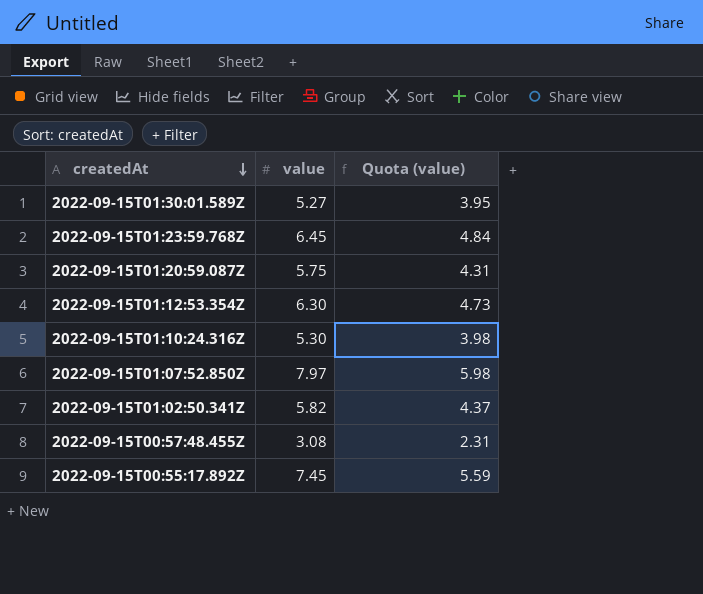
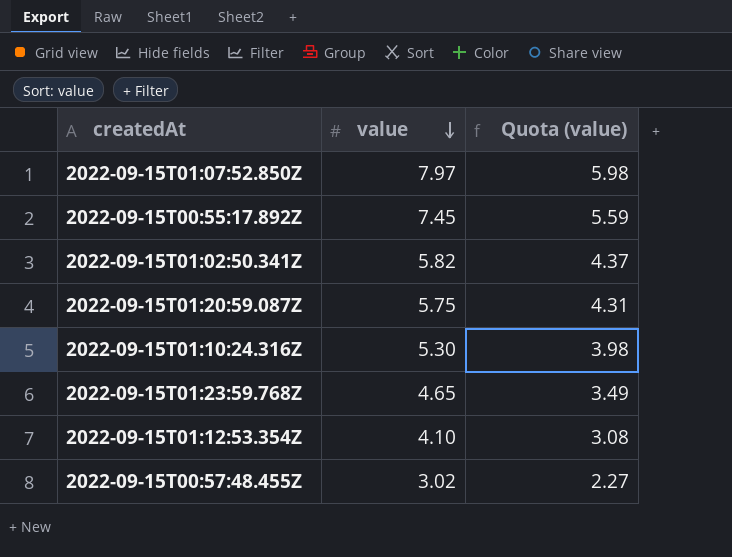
row order: createdAt descending -> value descending
row 2022-09-15T01:30:01.589Z: 5.27 | 3.95 -> none
2022-09-15T01:23:59.768Z | value: 6.45 -> 4.65
2022-09-15T01:23:59.768Z | Quota (value): 4.84 -> 3.49
2022-09-15T01:12:53.354Z | value: 6.30 -> 4.10
2022-09-15T01:12:53.354Z | Quota (value): 4.73 -> 3.08
2022-09-15T00:57:48.455Z | value: 3.08 -> 3.02
2022-09-15T00:57:48.455Z | Quota (value): 2.31 -> 2.27

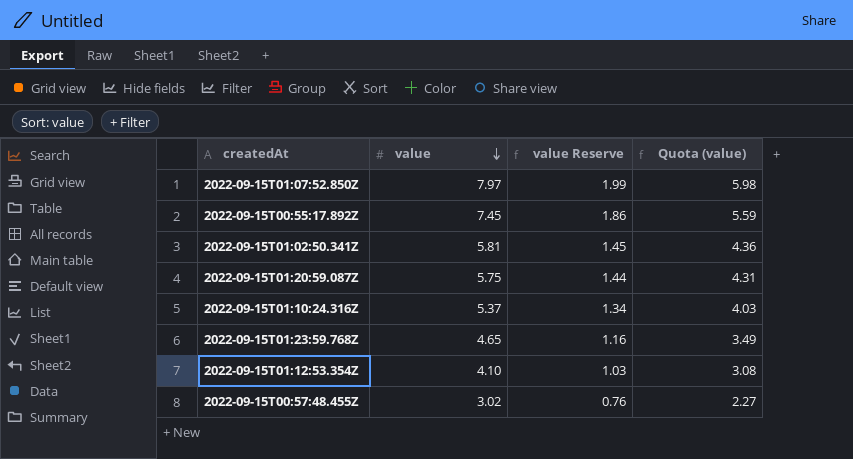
column value Reserve | formula: none -> [value] * 0.25
2022-09-15T01:02:50.341Z | value: 5.82 -> 5.81
2022-09-15T01:02:50.341Z | Quota (value): 4.37 -> 4.36
2022-09-15T01:10:24.316Z | value: 5.30 -> 5.37
2022-09-15T01:10:24.316Z | Quota (value): 3.98 -> 4.03

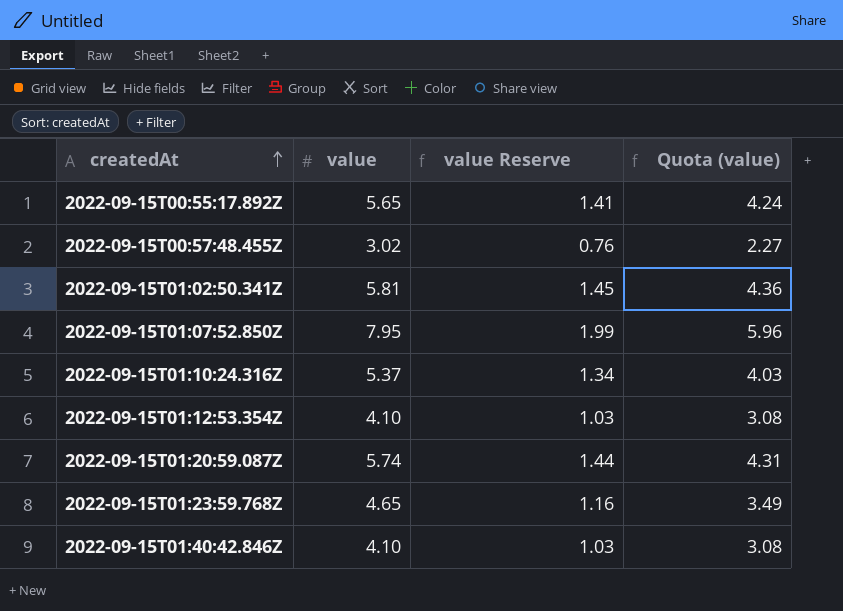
row order: value descending -> createdAt ascending
2022-09-15T00:55:17.892Z | value: 7.45 -> 5.65
2022-09-15T00:55:17.892Z | value Reserve: 1.86 -> 1.41
2022-09-15T00:55:17.892Z | Quota (value): 5.59 -> 4.24
2022-09-15T01:07:52.850Z | value: 7.97 -> 7.95
2022-09-15T01:07:52.850Z | Quota (value): 5.98 -> 5.96
2022-09-15T01:20:59.087Z | value: 5.75 -> 5.74
row 2022-09-15T01:40:42.846Z: none -> 4.10 | 1.03 | 3.08

